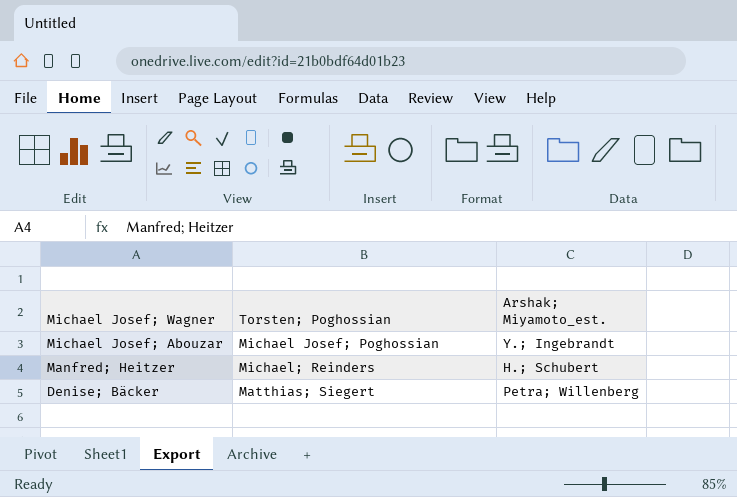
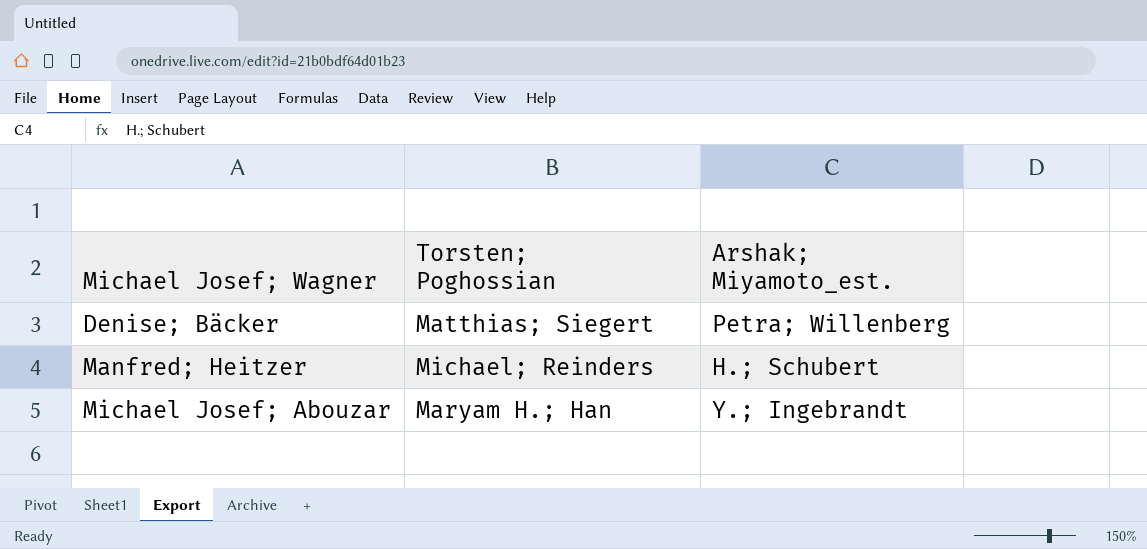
row order: Michael Josef; Wagner descending -> Michael Josef; Wagner ascending
Michael Josef; Abouzar | Torsten; Poghossian: Michael Josef; Poghossian -> Maryam H.; Han

